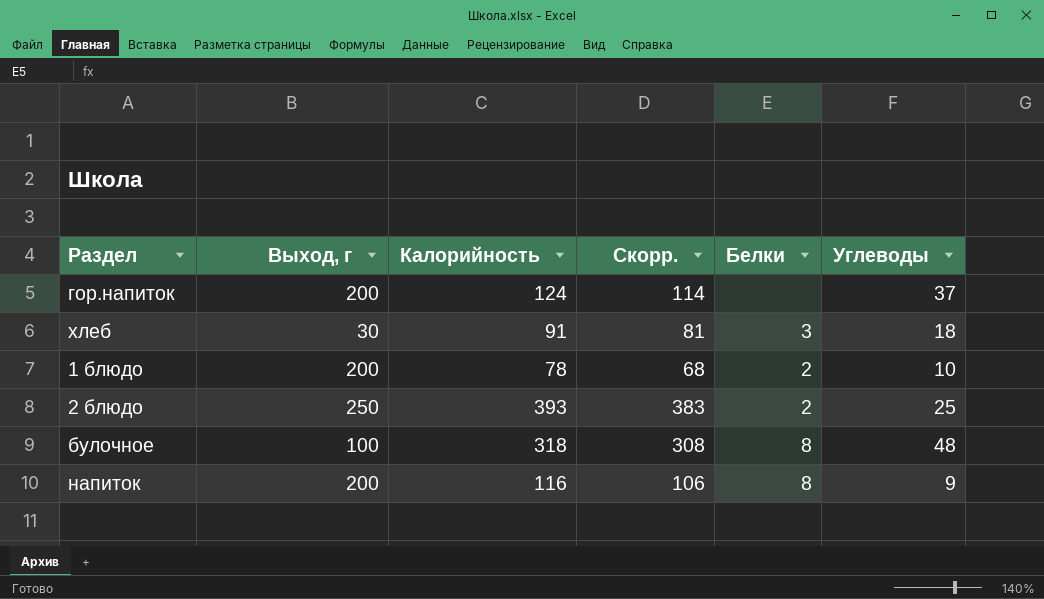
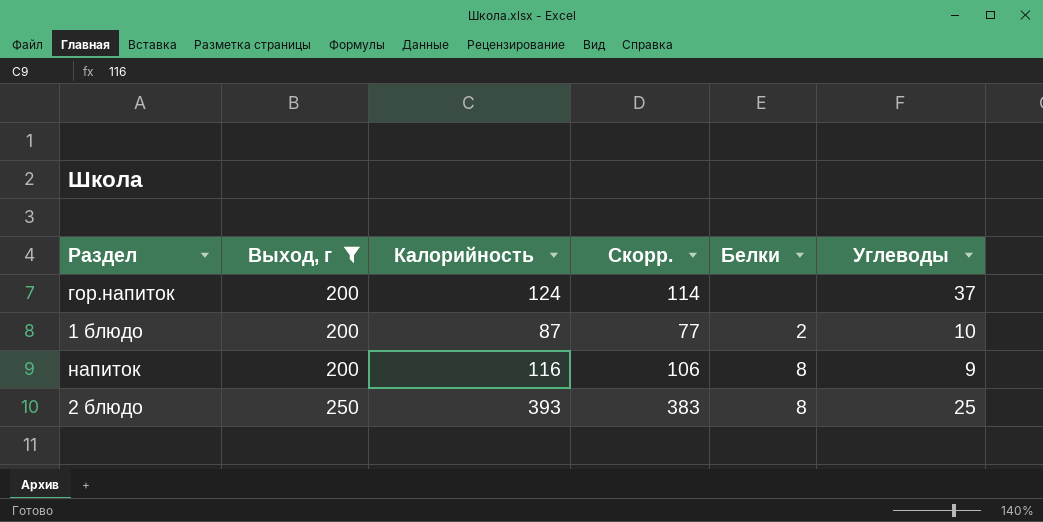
filter: none -> Выход, г >= 200
row order: none -> Выход, г ascending
1 блюдо | Калорийность: 78 -> 87
1 блюдо | Скорр.: 68 -> 77
2 блюдо | Белки: 2 -> 8

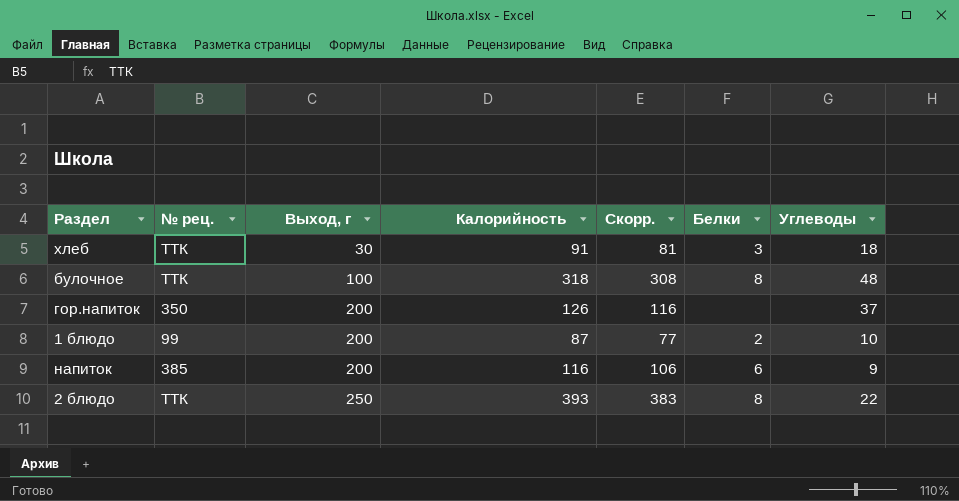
filter: Выход, г >= 200 -> none
column № рец. | position: none -> 2
гор.напиток | Калорийность: 124 -> 126
гор.напиток | Скорр.: 114 -> 116
напиток | Белки: 8 -> 6
2 блюдо | Углеводы: 25 -> 22

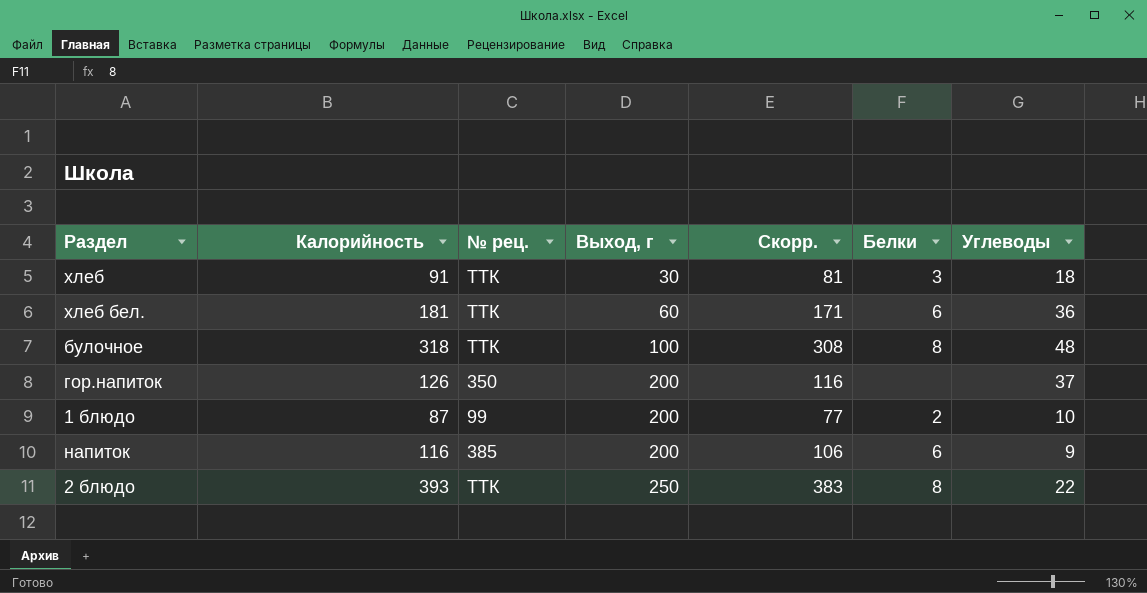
column Калорийность | position: 4 -> 2
row хлеб бел.: none -> 181 | ТТК | 60 | 171 | 6 | 36

